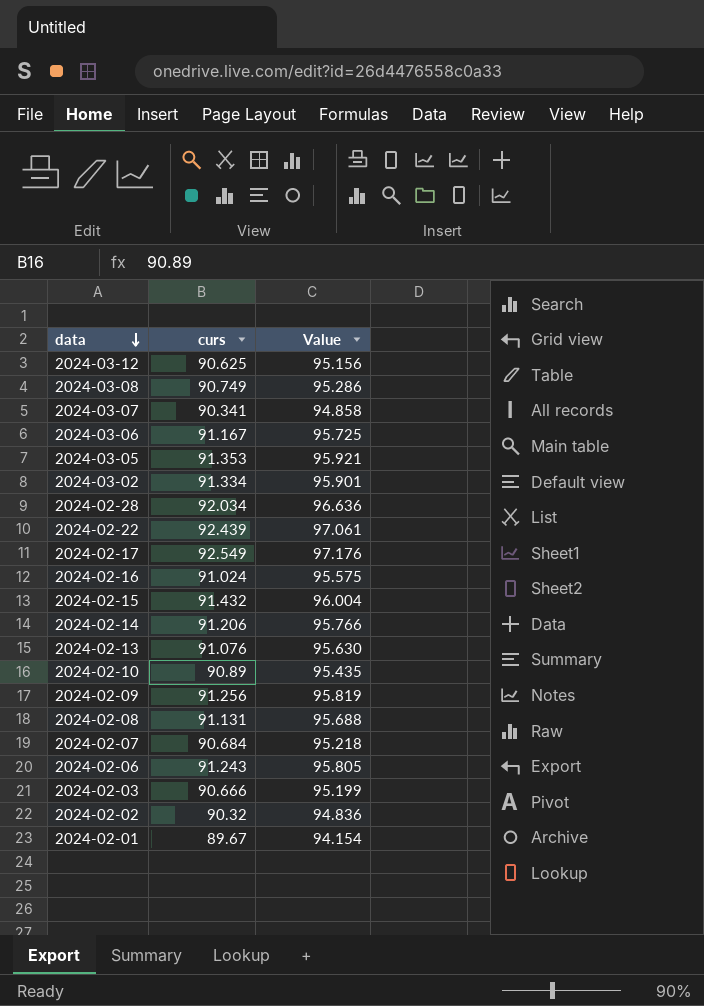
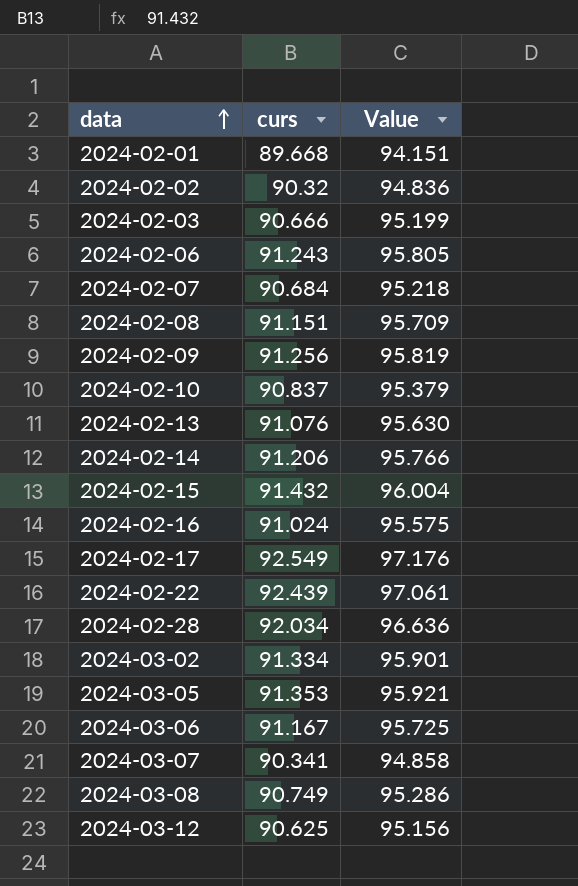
row order: data descending -> data ascending
2024-02-01 | curs: 89.67 -> 89.668
2024-02-01 | Value: 94.154 -> 94.151
2024-02-08 | curs: 91.131 -> 91.151
2024-02-08 | Value: 95.688 -> 95.709
2024-02-10 | curs: 90.89 -> 90.837
2024-02-10 | Value: 95.435 -> 95.379

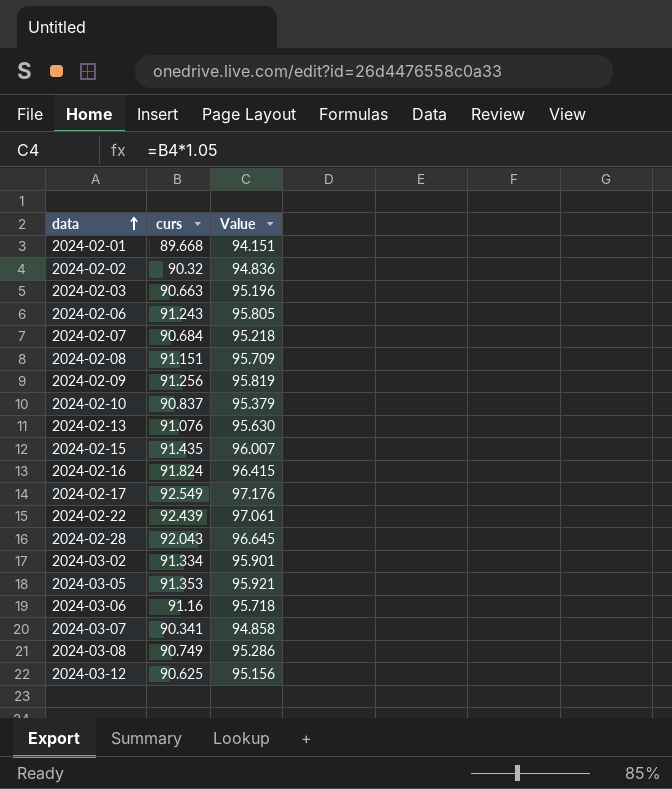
row 2024-02-14: 91.206 | 95.766 -> none
2024-02-03 | curs: 90.666 -> 90.663
2024-02-03 | Value: 95.199 -> 95.196
2024-02-15 | curs: 91.432 -> 91.435
2024-02-15 | Value: 96.004 -> 96.007
2024-02-16 | curs: 91.024 -> 91.824
2024-02-16 | Value: 95.575 -> 96.415
2024-02-28 | curs: 92.034 -> 92.043
2024-02-28 | Value: 96.636 -> 96.645
2024-03-06 | curs: 91.167 -> 91.16
2024-03-06 | Value: 95.725 -> 95.718

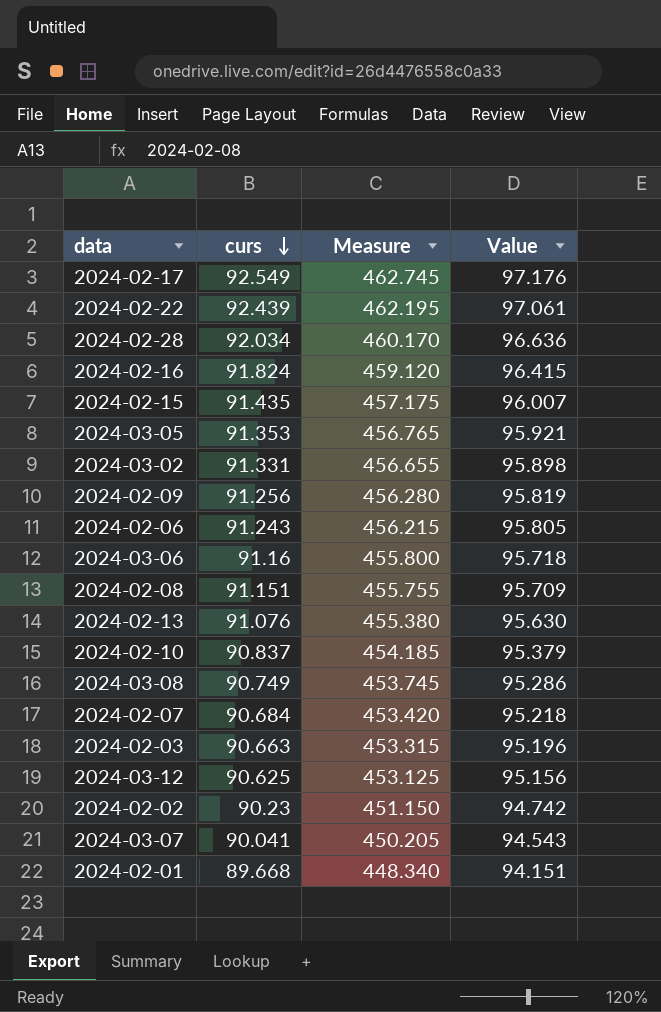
row order: data ascending -> curs descending
column Measure | formula: none -> [curs] * 5
2024-02-28 | curs: 92.043 -> 92.034
2024-02-28 | Value: 96.645 -> 96.636
2024-03-02 | curs: 91.334 -> 91.331
2024-03-02 | Value: 95.901 -> 95.898
2024-02-02 | curs: 90.32 -> 90.23
2024-02-02 | Value: 94.836 -> 94.742
2024-03-07 | curs: 90.341 -> 90.041
2024-03-07 | Value: 94.858 -> 94.543

